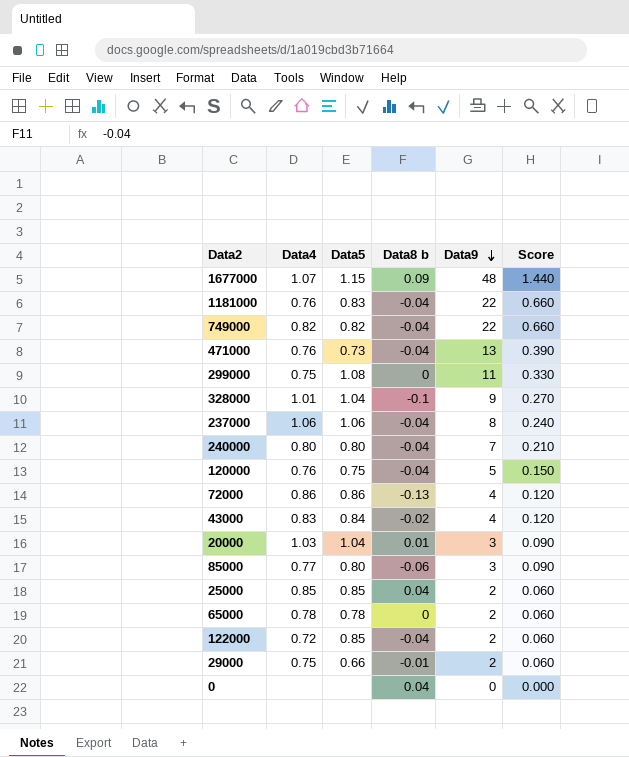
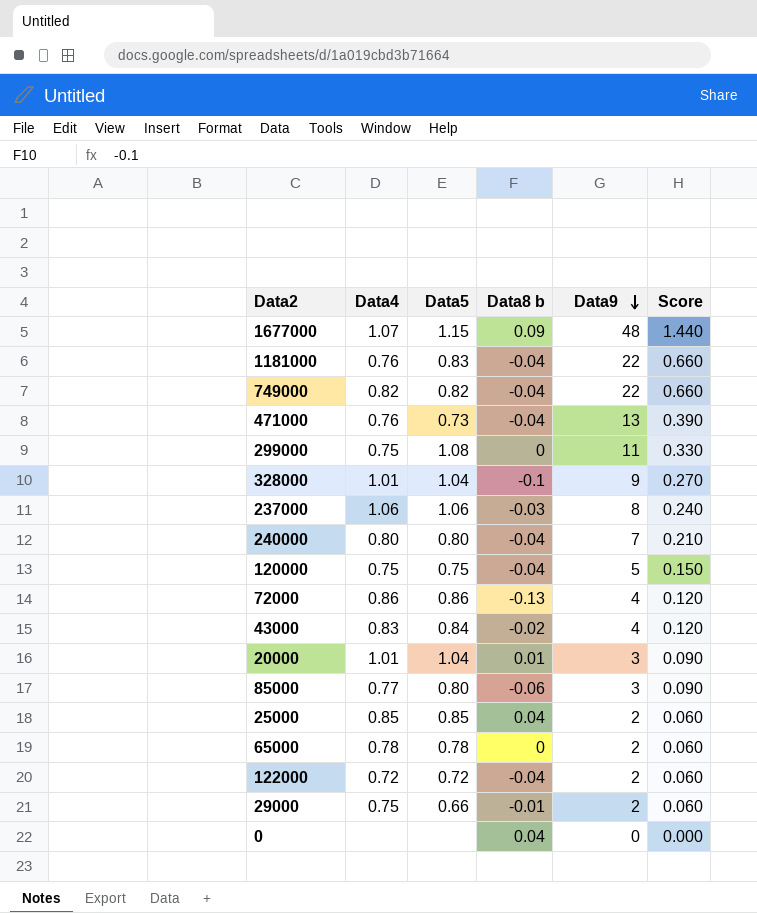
237000 | Data8 b: -0.04 -> -0.03
120000 | Data4: 0.76 -> 0.75
20000 | Data4: 1.03 -> 1.01
122000 | Data5: 0.85 -> 0.72

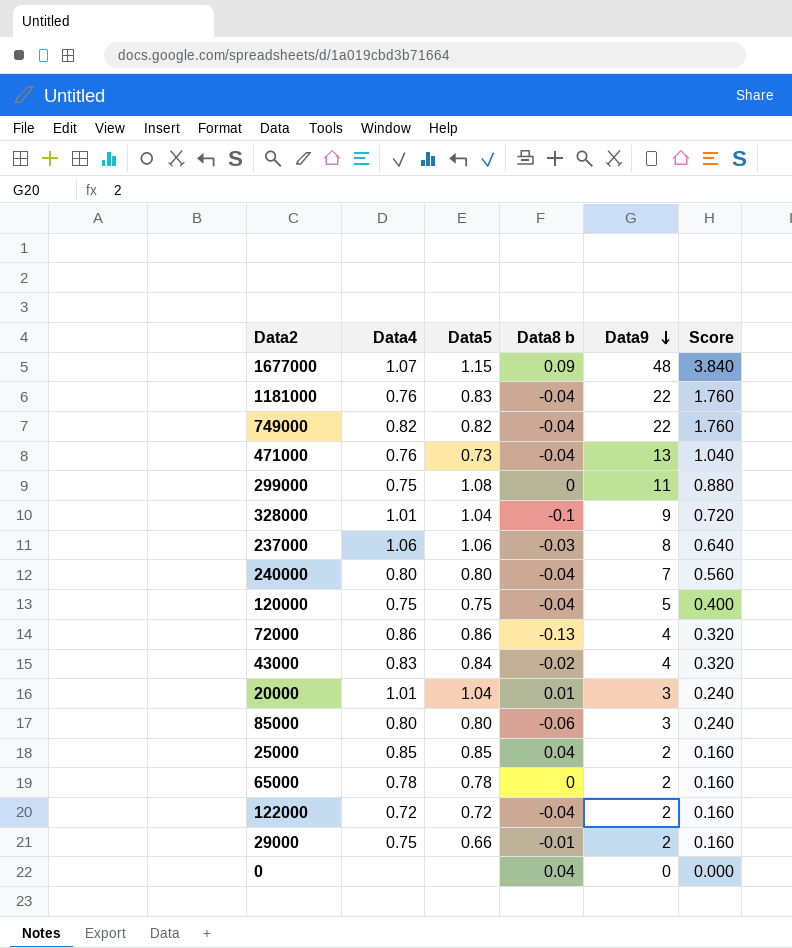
column Score | formula: [Data9] * 0.03 -> [Data9] * 0.08
85000 | Data4: 0.77 -> 0.80

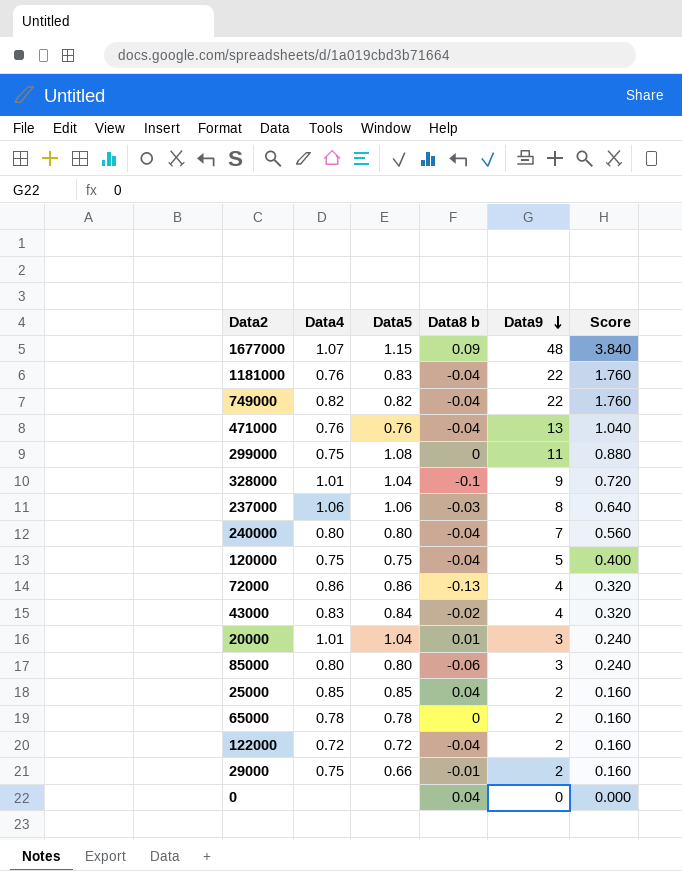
471000 | Data5: 0.73 -> 0.76

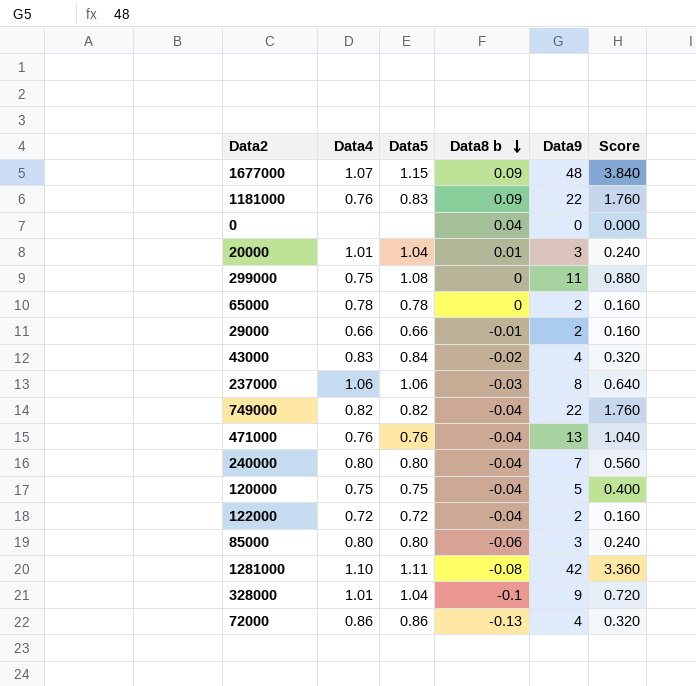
row order: Data9 descending -> Data8 b descending
row 25000: 0.85 | 0.85 | 0.04 | 2 | 0.160 -> none
1181000 | Data8 b: -0.04 -> 0.09
29000 | Data4: 0.75 -> 0.66
row 1281000: none -> 1.10 | 1.11 | -0.08 | 42 | 3.360

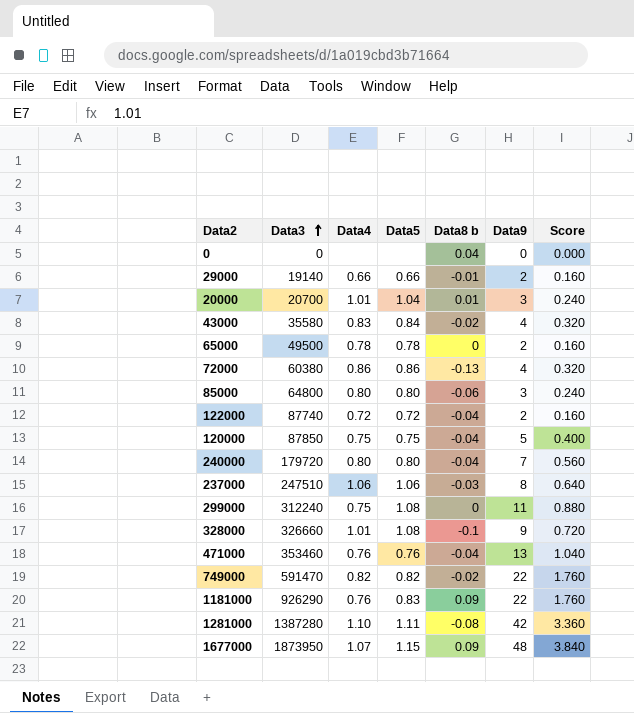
row order: Data8 b descending -> Data3 ascending
column Data3 | position: none -> 2
328000 | Data5: 1.04 -> 1.08
749000 | Data8 b: -0.04 -> -0.02

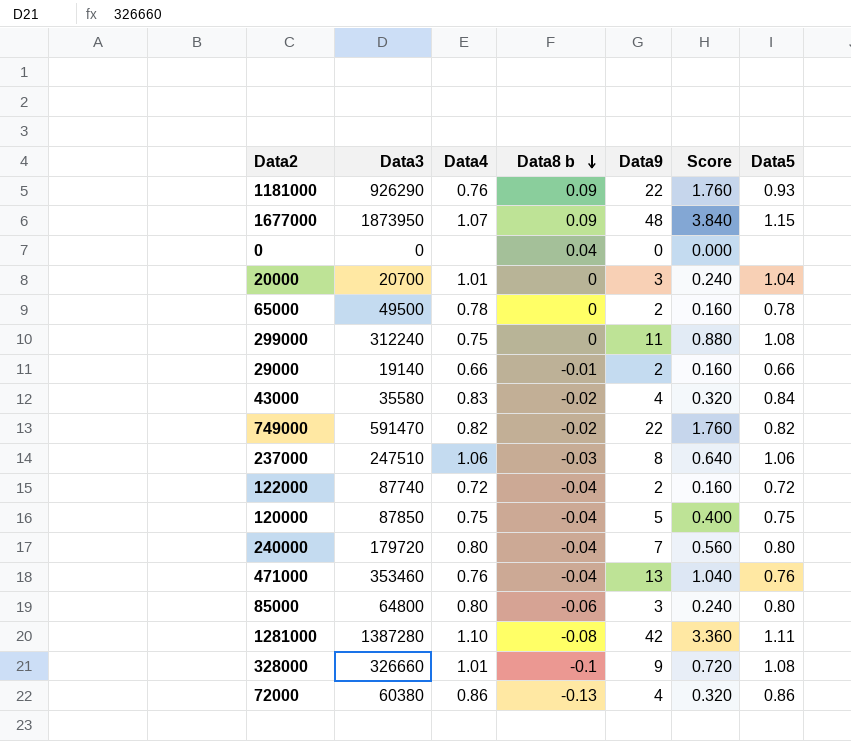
row order: Data3 ascending -> Data8 b descending
column Data5 | position: 4 -> 7
1181000 | Data5: 0.83 -> 0.93
20000 | Data8 b: 0.01 -> 0

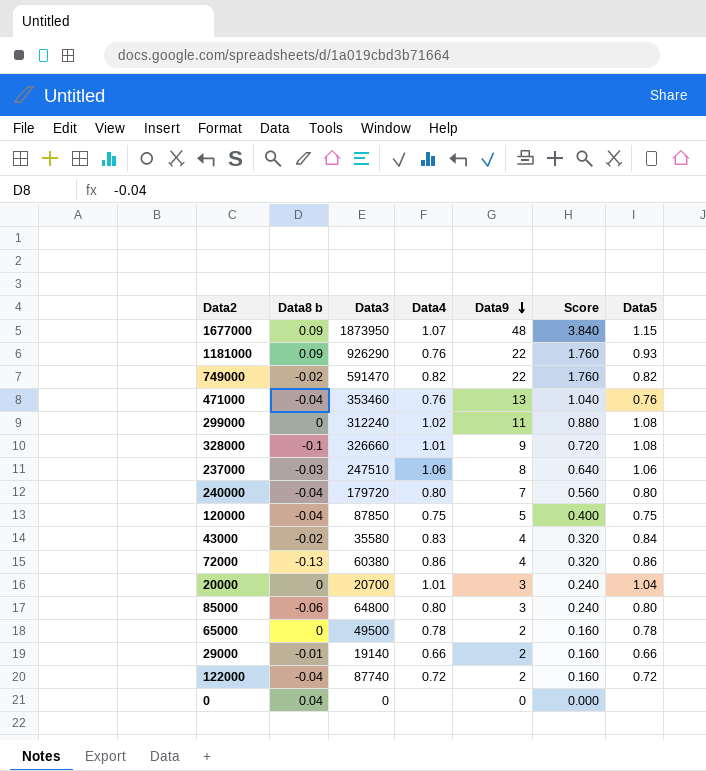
row order: Data8 b descending -> Data9 descending
column Data8 b | position: 4 -> 2
row 1281000: 1387280 | 1.10 | -0.08 | 42 | 3.360 | 1.11 -> none
299000 | Data4: 0.75 -> 1.02

